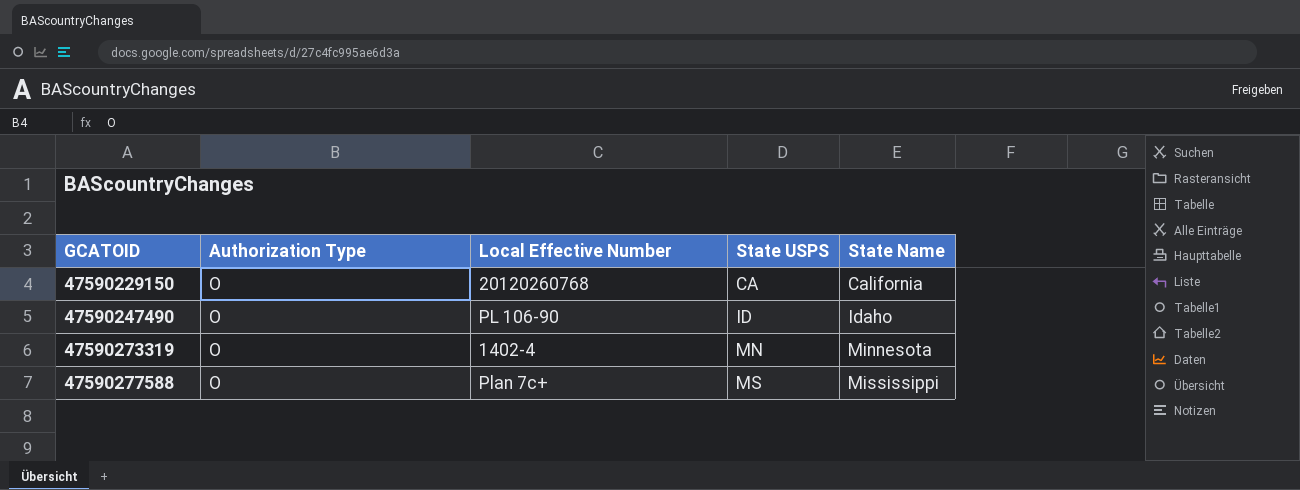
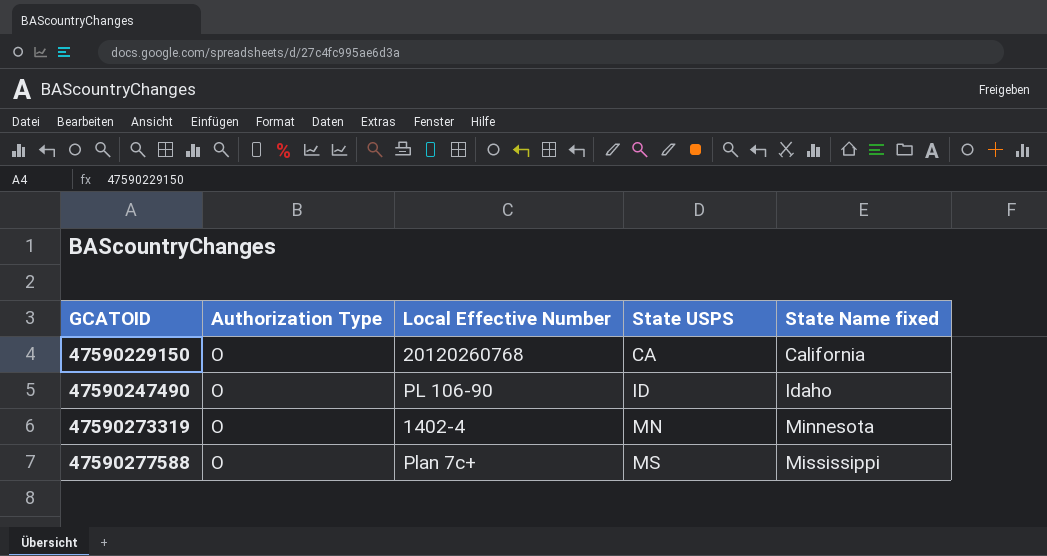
column name: State Name -> State Name fixed

